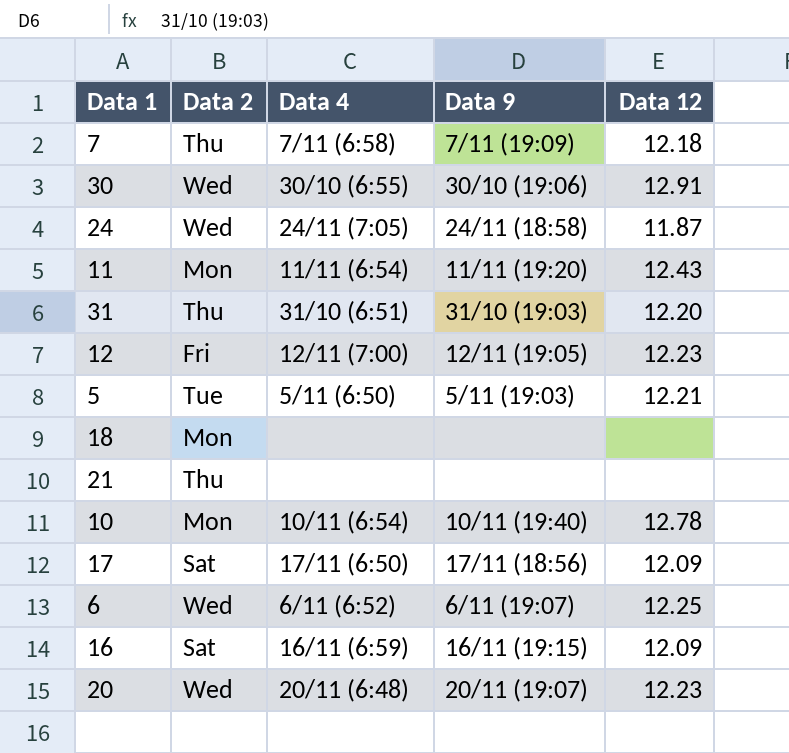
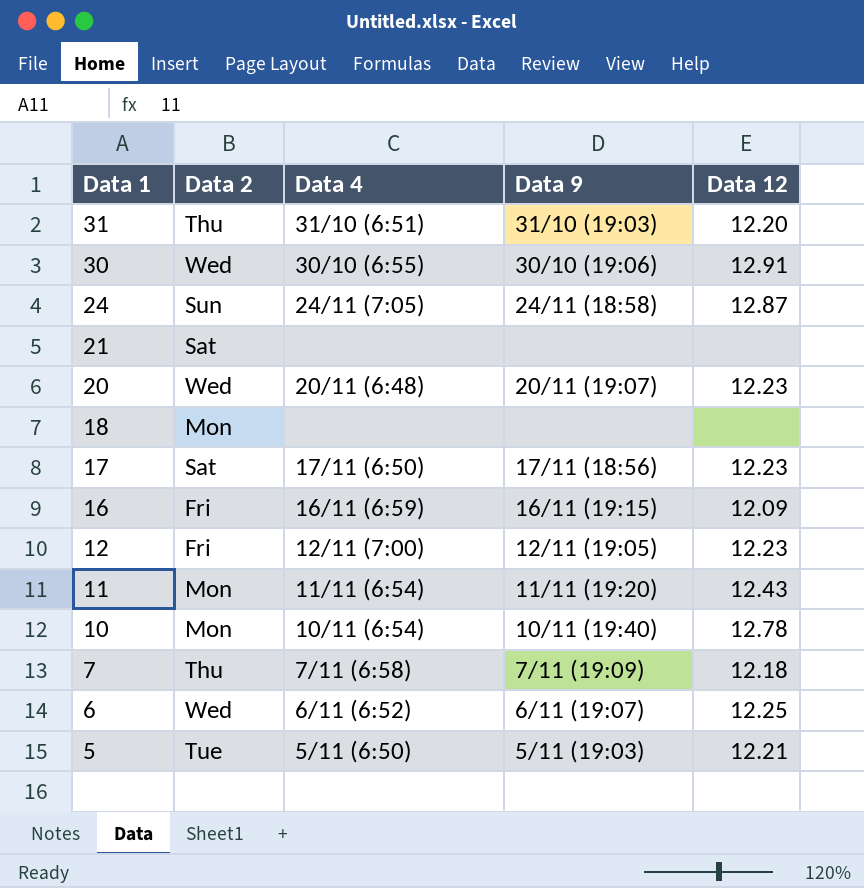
row order: none -> Data 1 descending
24 | Data 2: Wed -> Sun
24 | Data 12: 11.87 -> 12.87
21 | Data 2: Thu -> Sat
17 | Data 12: 12.09 -> 12.23
16 | Data 2: Sat -> Fri

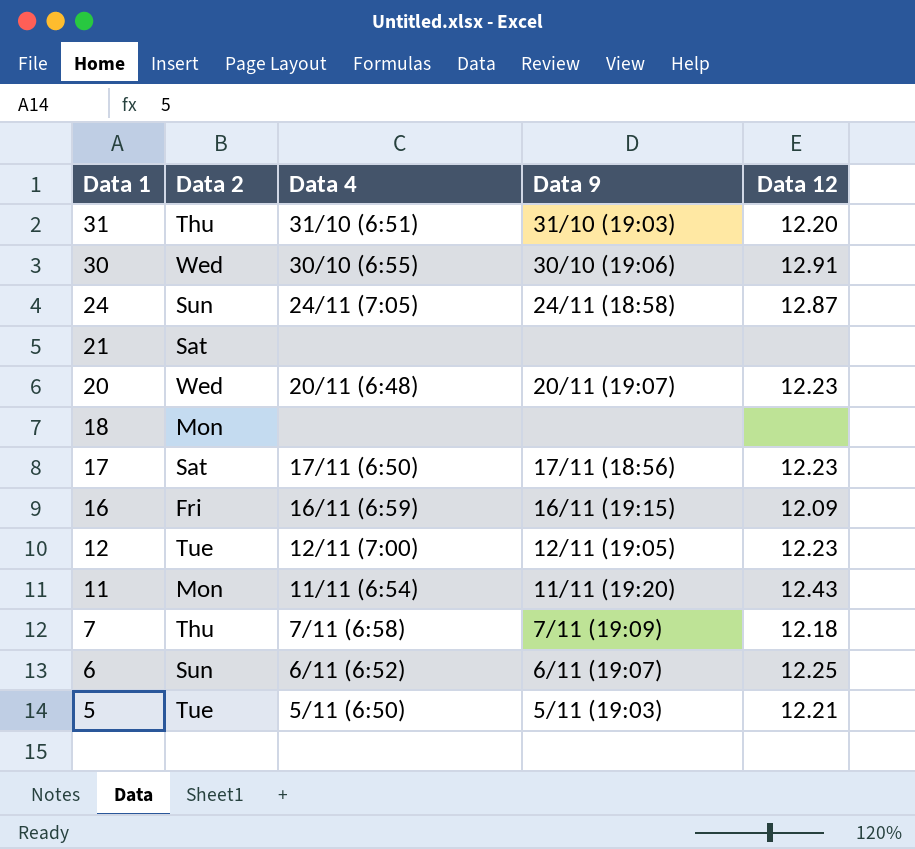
row 10: Mon | 10/11 (6:54) | 10/11 (19:40) | 12.78 -> none
12 | Data 2: Fri -> Tue
6 | Data 2: Wed -> Sun

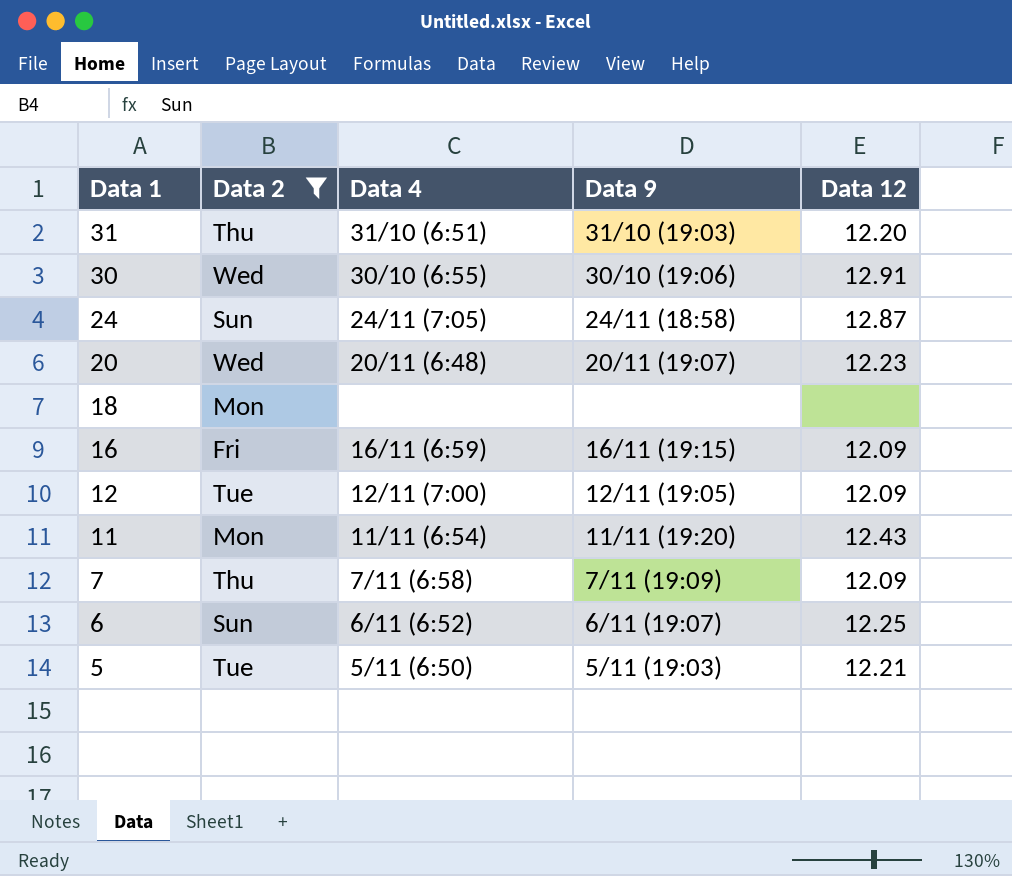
filter: none -> Data 2 != Sat
12 | Data 12: 12.23 -> 12.09
7 | Data 12: 12.18 -> 12.09

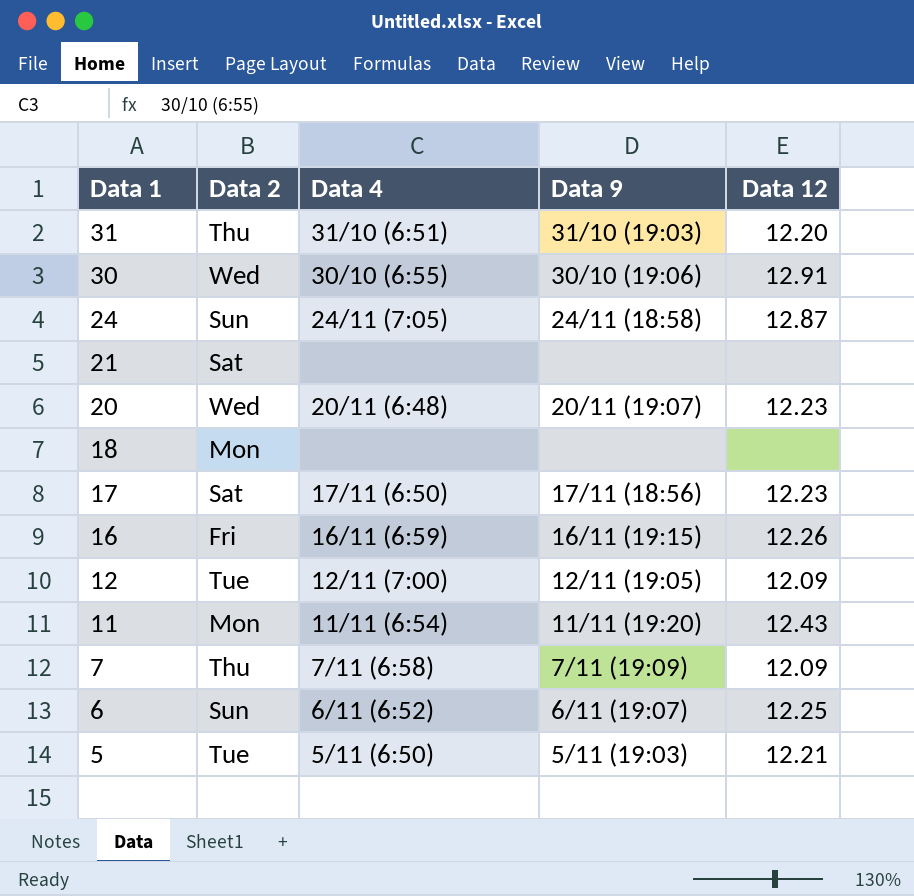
filter: Data 2 != Sat -> none
16 | Data 12: 12.09 -> 12.26

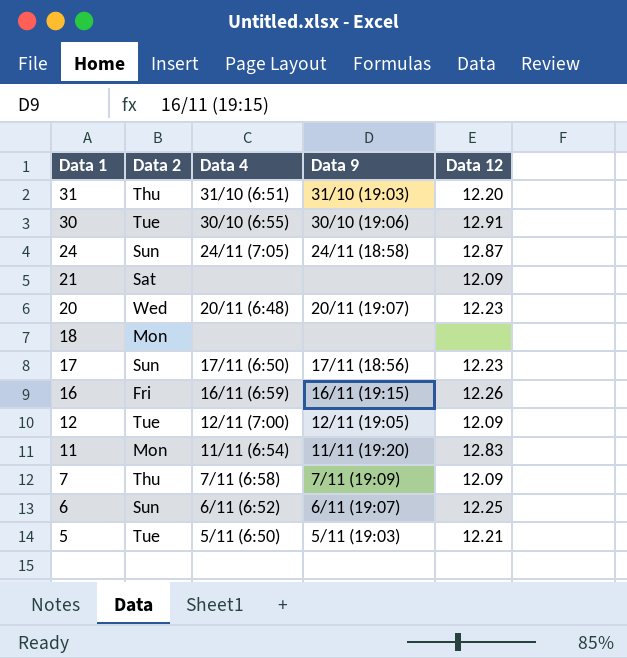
30 | Data 2: Wed -> Tue
21 | Data 12: none -> 12.09
17 | Data 2: Sat -> Sun
11 | Data 12: 12.43 -> 12.83

